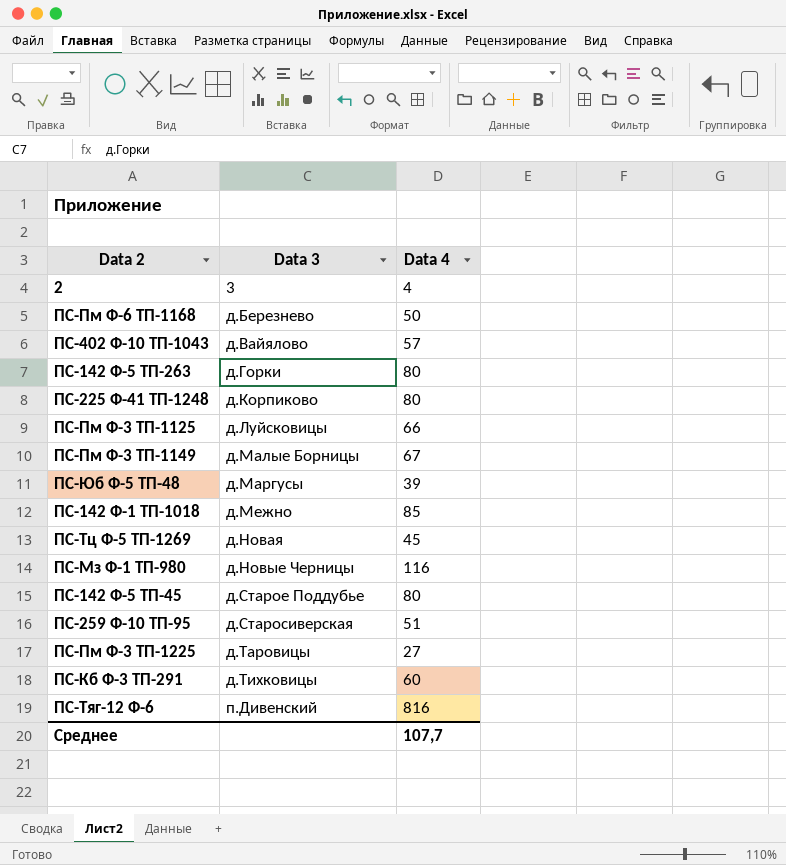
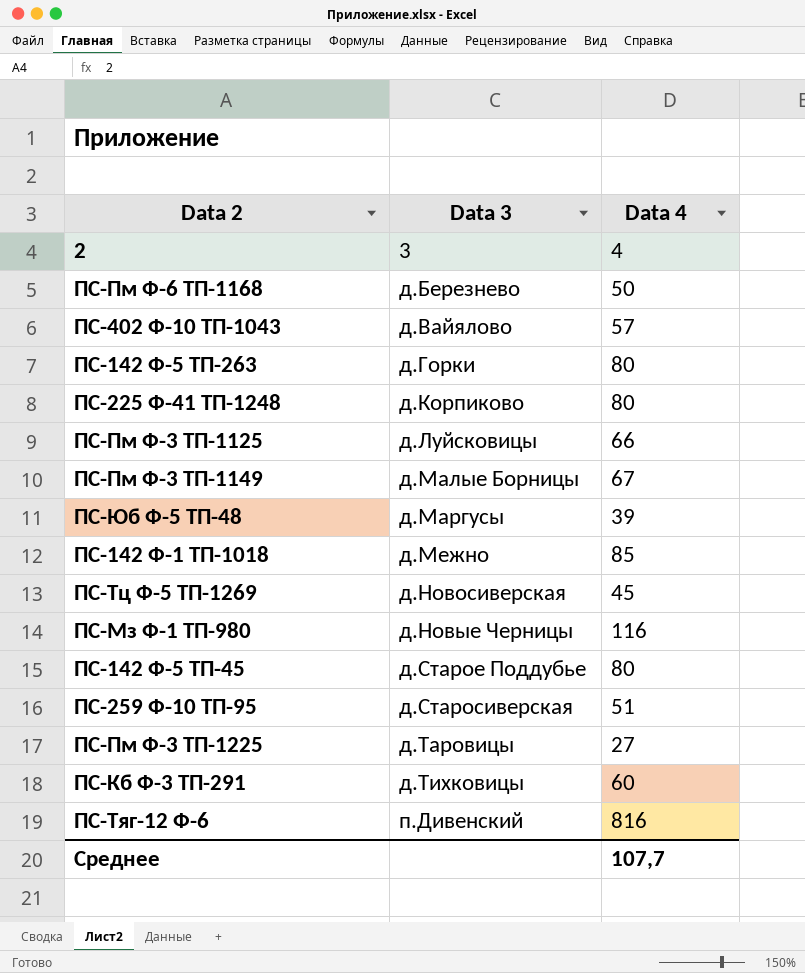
ПС-Тц Ф-5 ТП-1269 | Data 3: д.Новая -> д.Новосиверская

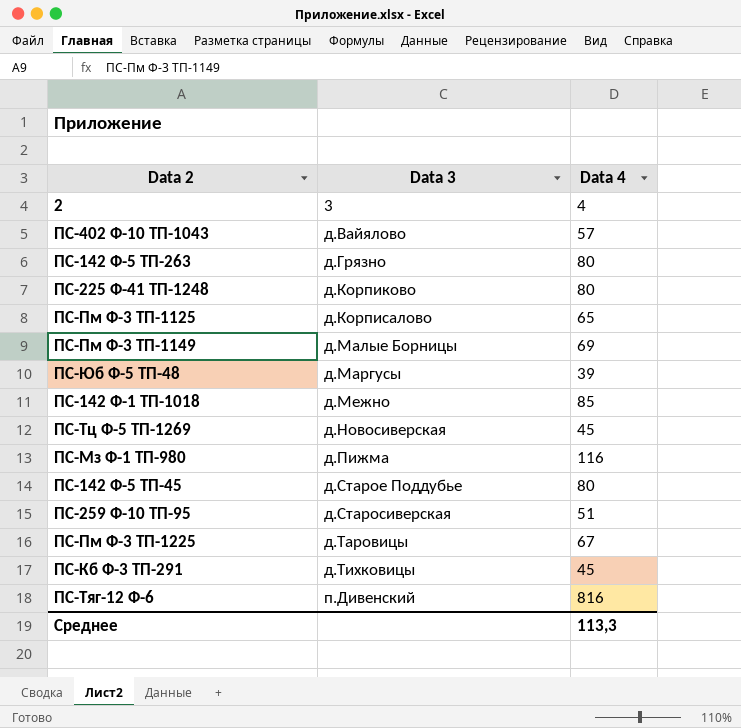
row ПС-Пм Ф-6 ТП-1168: д.Березнево | 50 -> none
ПС-142 Ф-5 ТП-263 | Data 3: д.Горки -> д.Грязно
ПС-Пм Ф-3 ТП-1125 | Data 3: д.Луйсковицы -> д.Корписалово
ПС-Пм Ф-3 ТП-1125 | Data 4: 66 -> 65
ПС-Пм Ф-3 ТП-1149 | Data 4: 67 -> 69
ПС-Мз Ф-1 ТП-980 | Data 3: д.Новые Черницы -> д.Пижма
ПС-Пм Ф-3 ТП-1225 | Data 4: 27 -> 67
ПС-Кб Ф-3 ТП-291 | Data 4: 60 -> 45
Среднее | Data 4: 107,7 -> 113,3

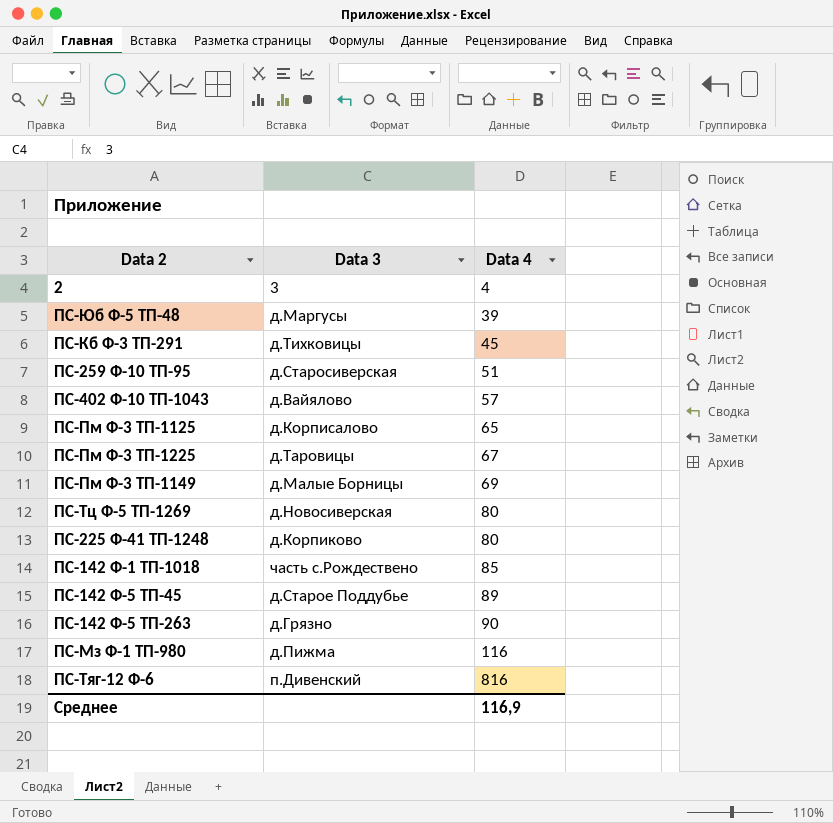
row order: Data 3 ascending -> Data 4 ascending
ПС-Тц Ф-5 ТП-1269 | Data 4: 45 -> 80
ПС-142 Ф-1 ТП-1018 | Data 3: д.Межно -> часть с.Рождествено
ПС-142 Ф-5 ТП-45 | Data 4: 80 -> 89
ПС-142 Ф-5 ТП-263 | Data 4: 80 -> 90
Среднее | Data 4: 113,3 -> 116,9

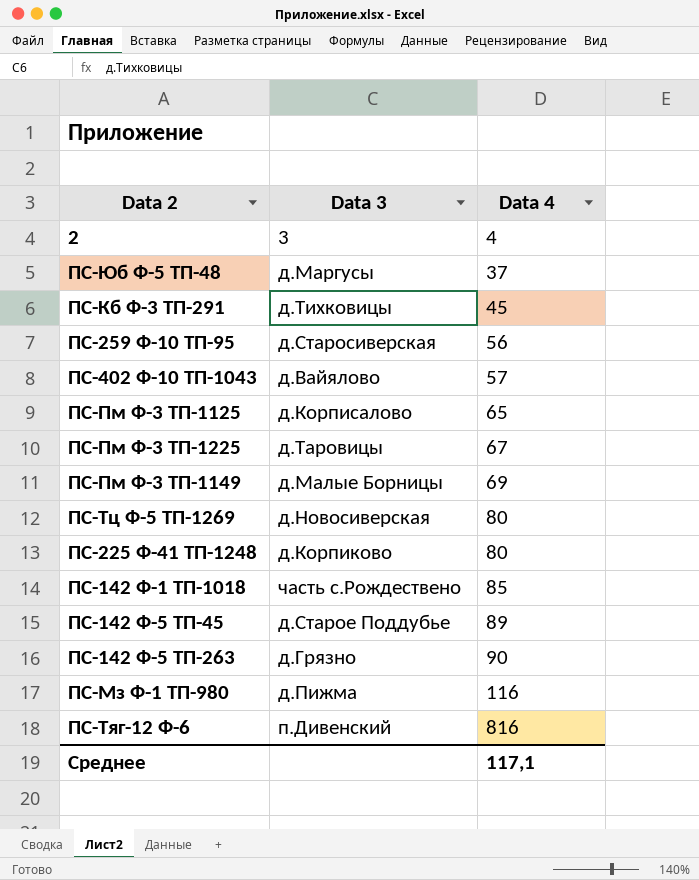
ПС-Юб Ф-5 ТП-48 | Data 4: 39 -> 37
ПС-259 Ф-10 ТП-95 | Data 4: 51 -> 56
Среднее | Data 4: 116,9 -> 117,1

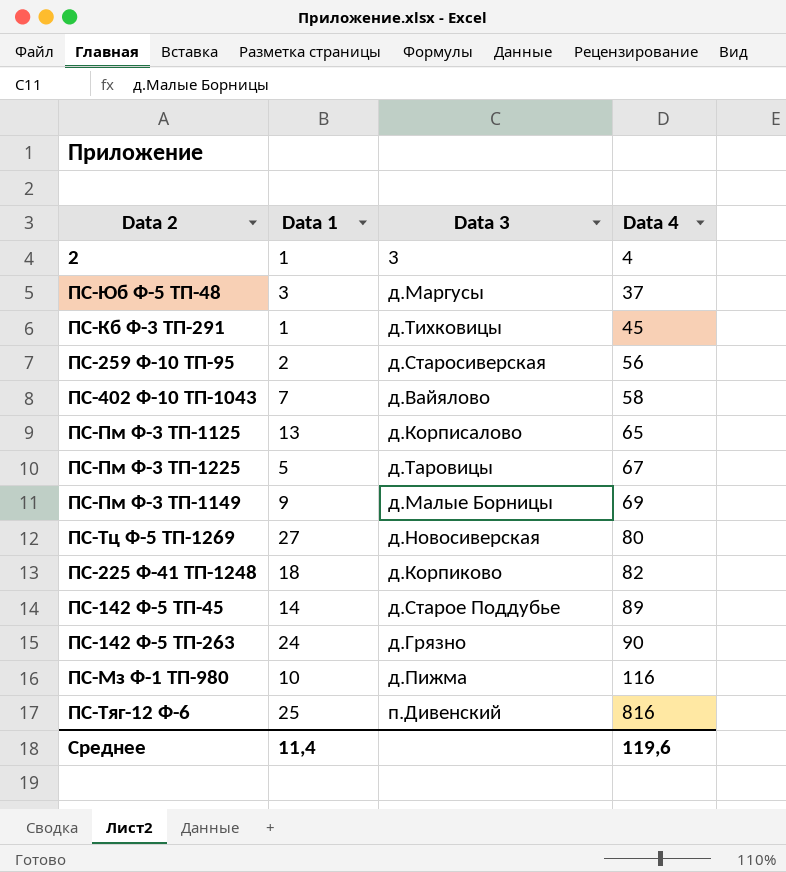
column Data 1 | position: none -> 2
row ПС-142 Ф-1 ТП-1018: часть с.Рождествено | 85 -> none
ПС-402 Ф-10 ТП-1043 | Data 4: 57 -> 58
ПС-225 Ф-41 ТП-1248 | Data 4: 80 -> 82
Среднее | Data 4: 117,1 -> 119,6

